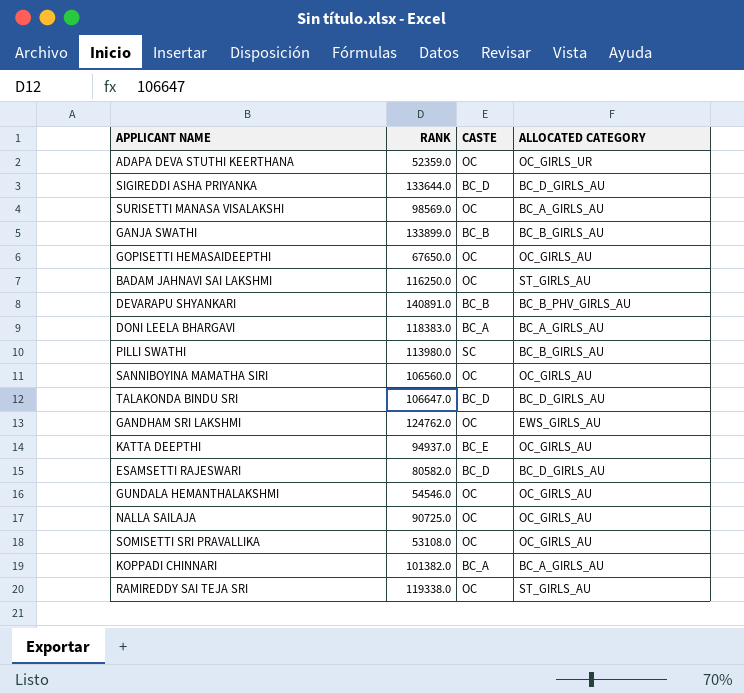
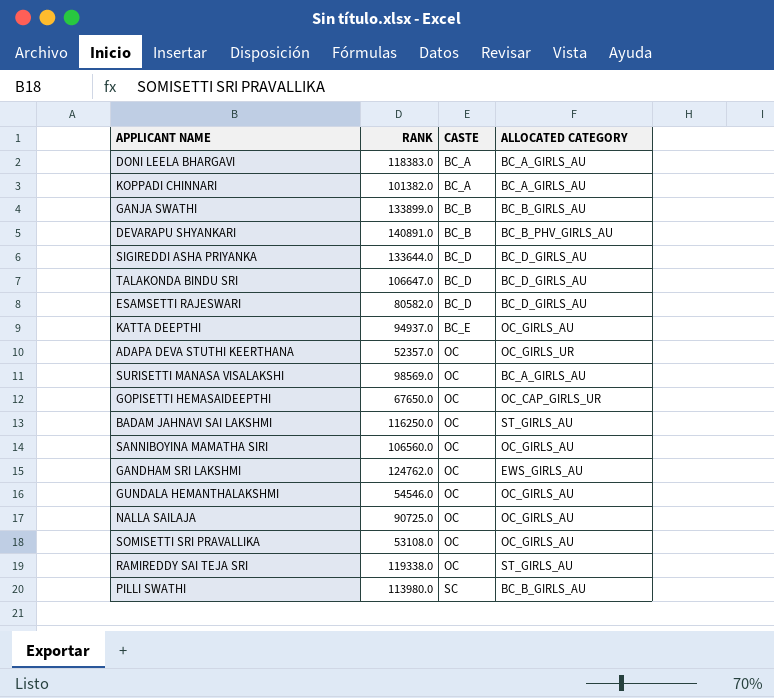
row order: none -> CASTE ascending
ADAPA DEVA STUTHI KEERTHANA | RANK: 52359.0 -> 52357.0
GOPISETTI HEMASAIDEEPTHI | ALLOCATED CATEGORY: OC_GIRLS_AU -> OC_CAP_GIRLS_UR

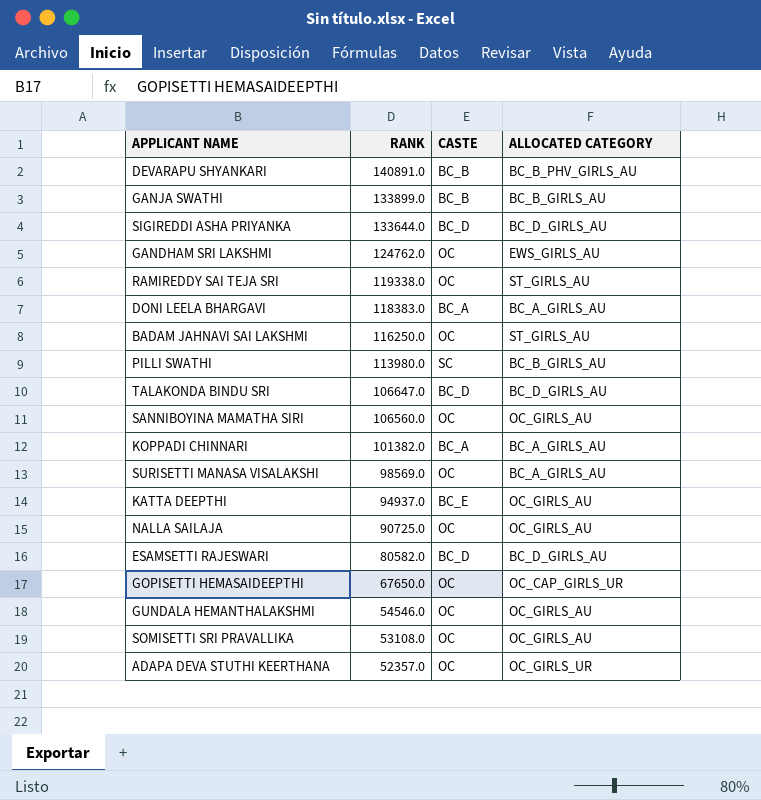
row order: CASTE ascending -> RANK descending

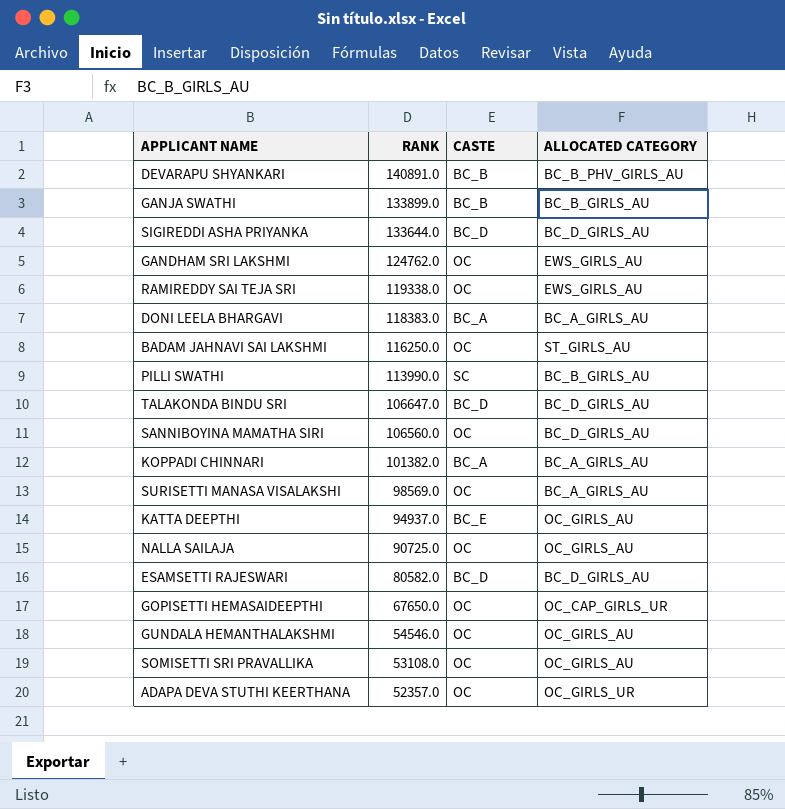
RAMIREDDY SAI TEJA SRI | ALLOCATED CATEGORY: ST_GIRLS_AU -> EWS_GIRLS_AU
PILLI SWATHI | RANK: 113980.0 -> 113990.0
SANNIBOYINA MAMATHA SIRI | ALLOCATED CATEGORY: OC_GIRLS_AU -> BC_D_GIRLS_AU

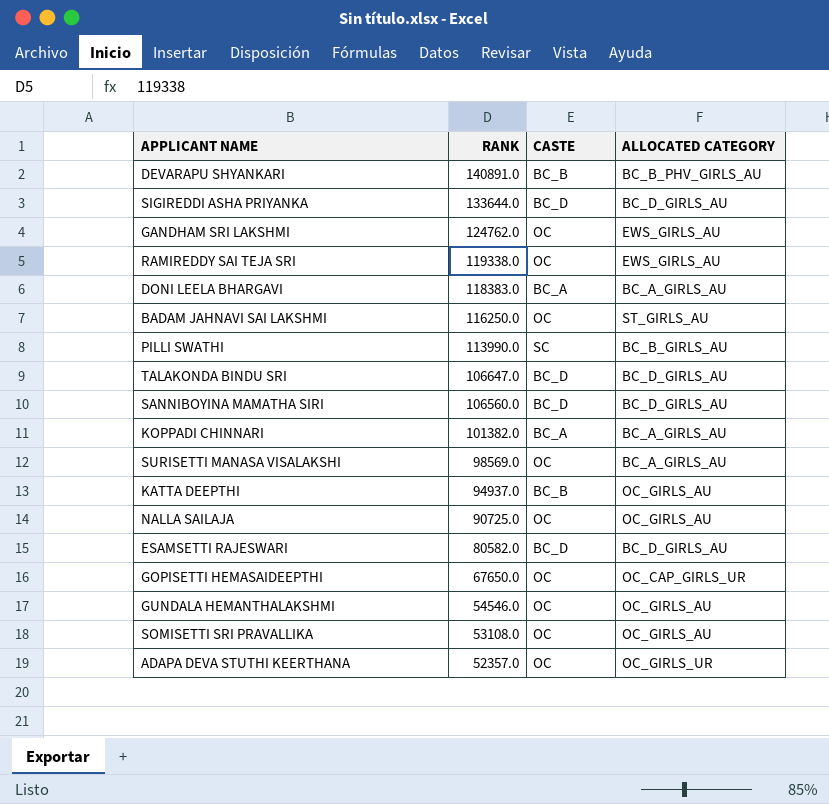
row GANJA SWATHI: 133899.0 | BC_B | BC_B_GIRLS_AU -> none
SANNIBOYINA MAMATHA SIRI | CASTE: OC -> BC_D
KATTA DEEPTHI | CASTE: BC_E -> BC_B

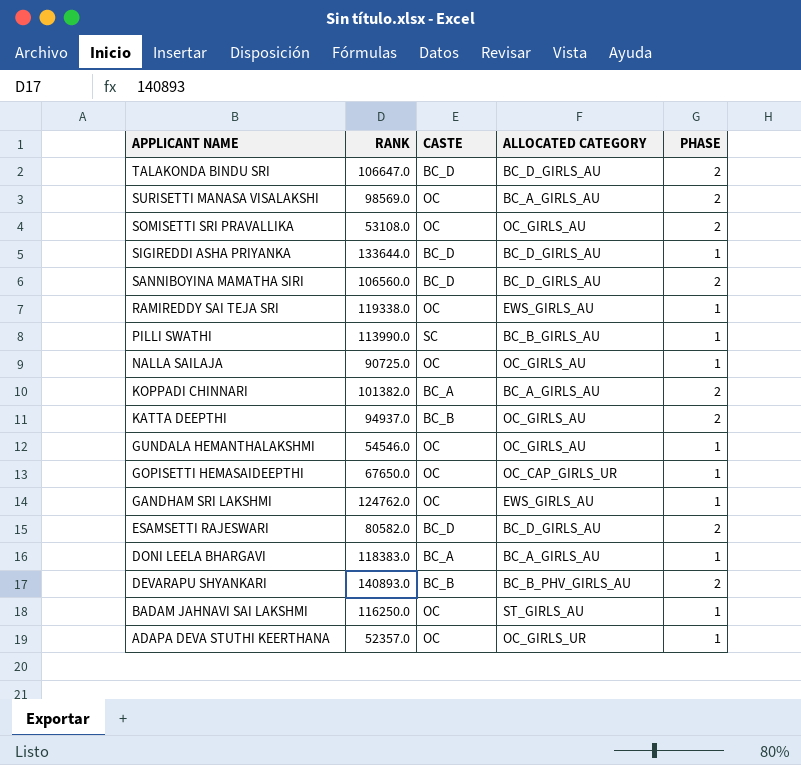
row order: RANK descending -> APPLICANT NAME descending
column PHASE | position: none -> 5
DEVARAPU SHYANKARI | RANK: 140891.0 -> 140893.0

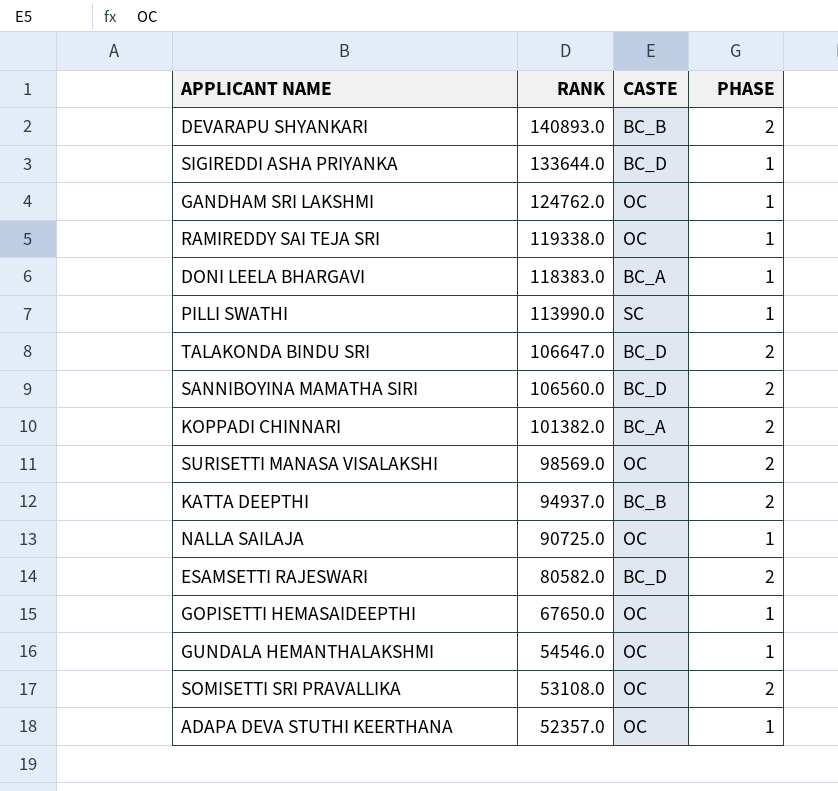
row order: APPLICANT NAME descending -> RANK descending
column ALLOCATED CATEGORY | position: 4 -> none
row BADAM JAHNAVI SAI LAKSHMI: 116250.0 | OC | ST_GIRLS_AU | 1 -> none

